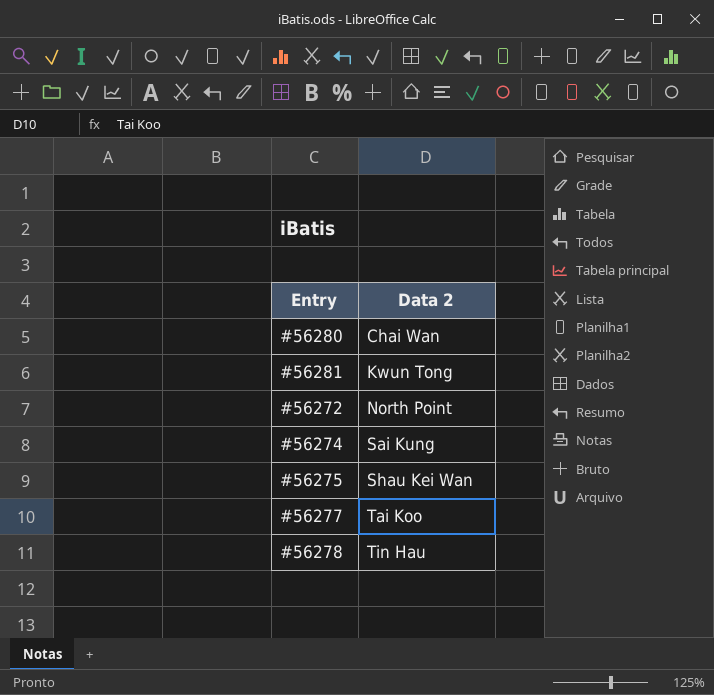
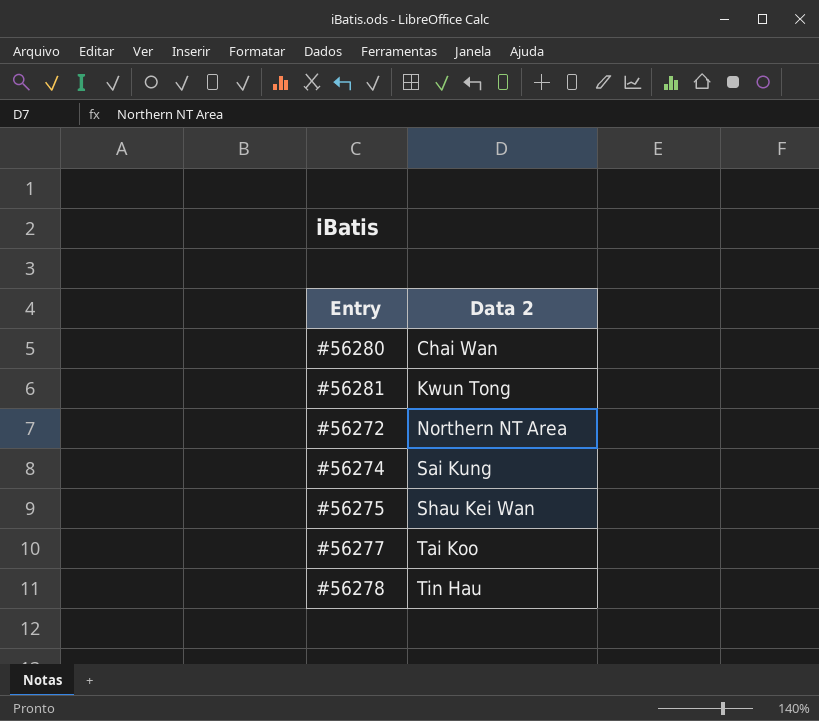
#56272 | Data 2: North Point -> Northern NT Area

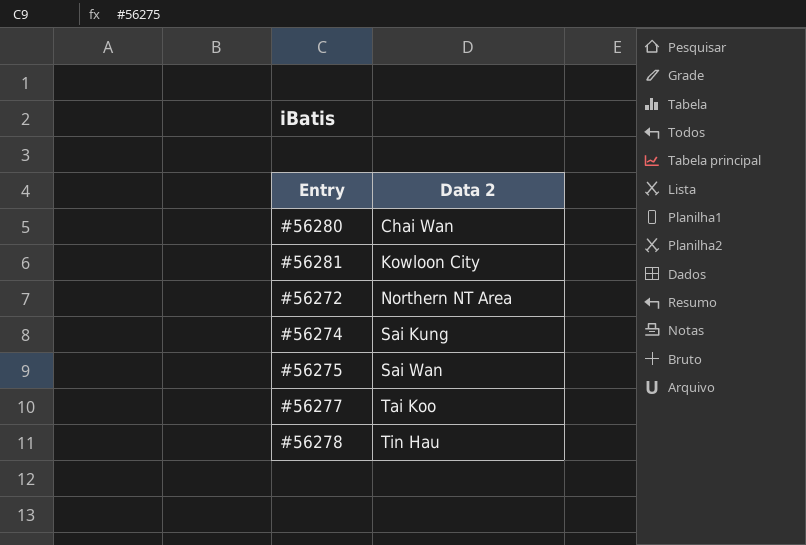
#56281 | Data 2: Kwun Tong -> Kowloon City
#56275 | Data 2: Shau Kei Wan -> Sai Wan

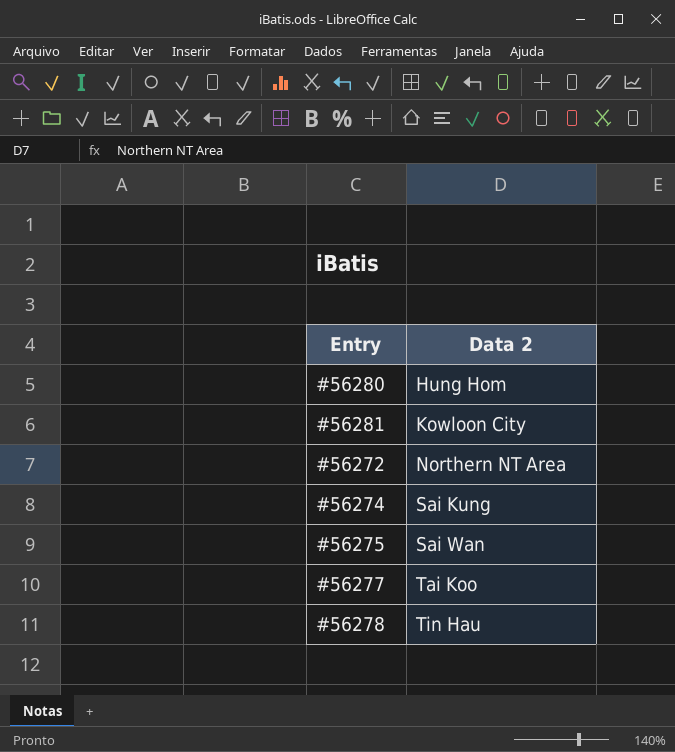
#56280 | Data 2: Chai Wan -> Hung Hom

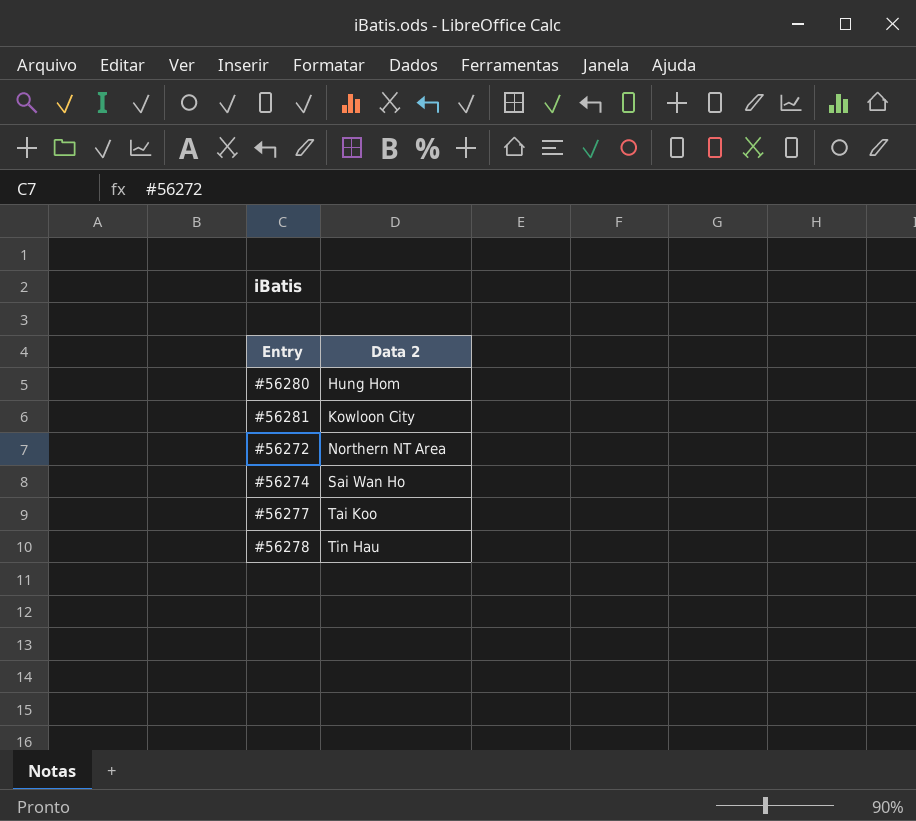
row #56275: Sai Wan -> none
#56274 | Data 2: Sai Kung -> Sai Wan Ho

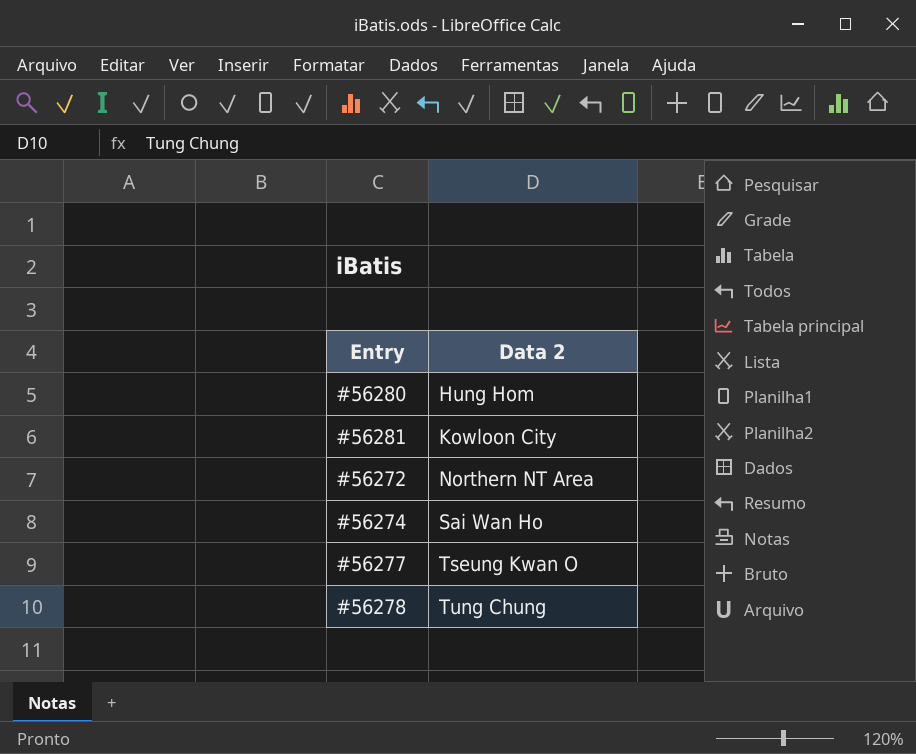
#56277 | Data 2: Tai Koo -> Tseung Kwan O
#56278 | Data 2: Tin Hau -> Tung Chung

